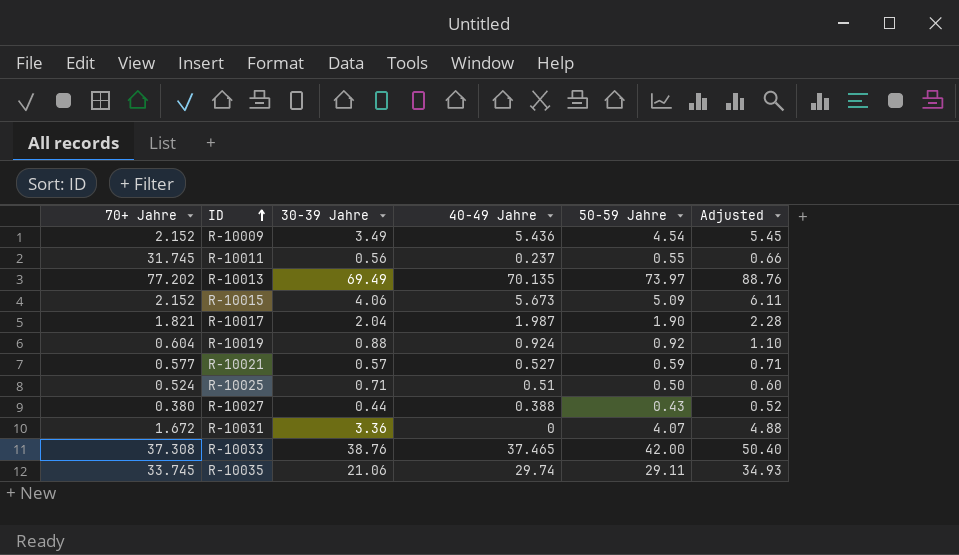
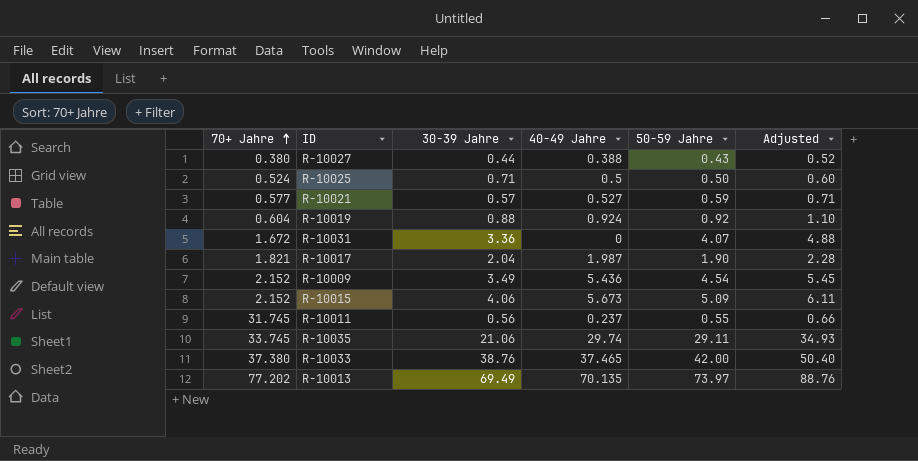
row order: ID ascending -> 70+ Jahre ascending
R-10025 | 40-49 Jahre: 0.51 -> 0.5
R-10033 | 70+ Jahre: 37.308 -> 37.380

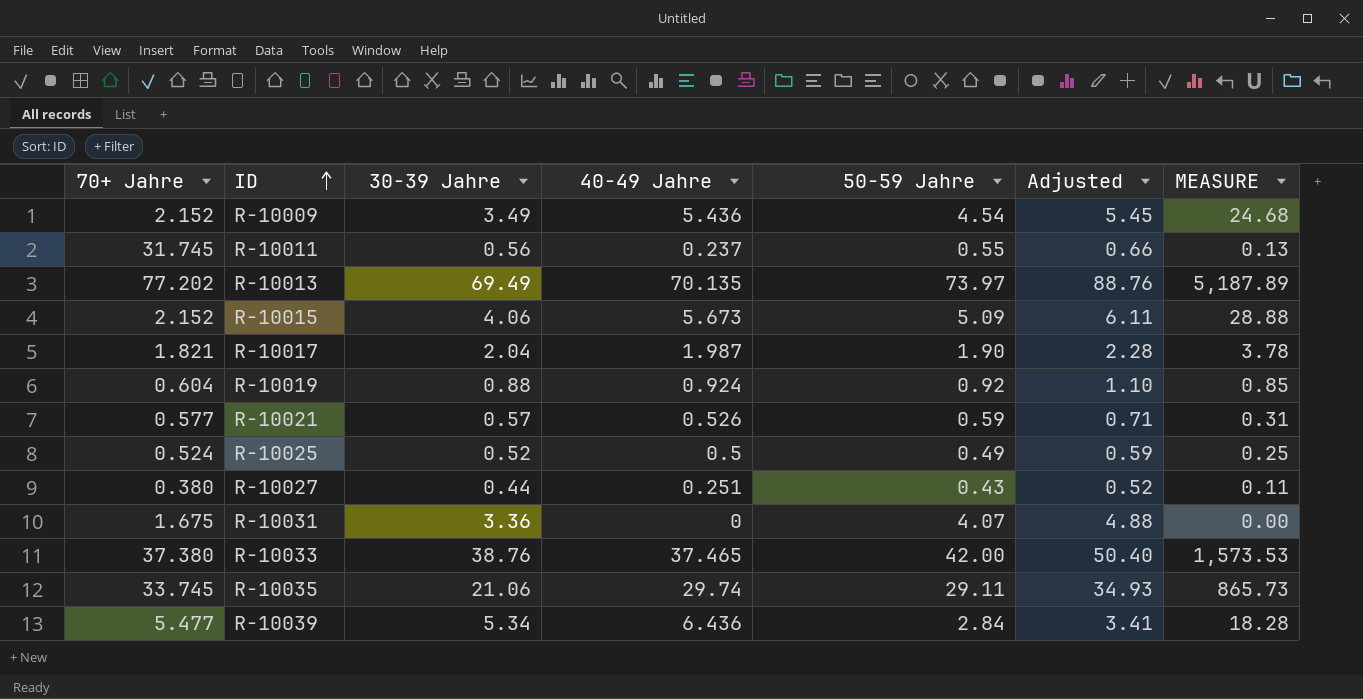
row order: 70+ Jahre ascending -> ID ascending
column MEASURE | formula: none -> [40-49 Jahre] * [50-59 Jahre]
R-10021 | 40-49 Jahre: 0.527 -> 0.526
R-10025 | 30-39 Jahre: 0.71 -> 0.52
R-10025 | 50-59 Jahre: 0.50 -> 0.49
R-10025 | Adjusted: 0.60 -> 0.59
R-10027 | 40-49 Jahre: 0.388 -> 0.251
R-10031 | 70+ Jahre: 1.672 -> 1.675
row R-10039: none -> 5.477 | 5.34 | 6.436 | 2.84 | 3.41 | 18.28

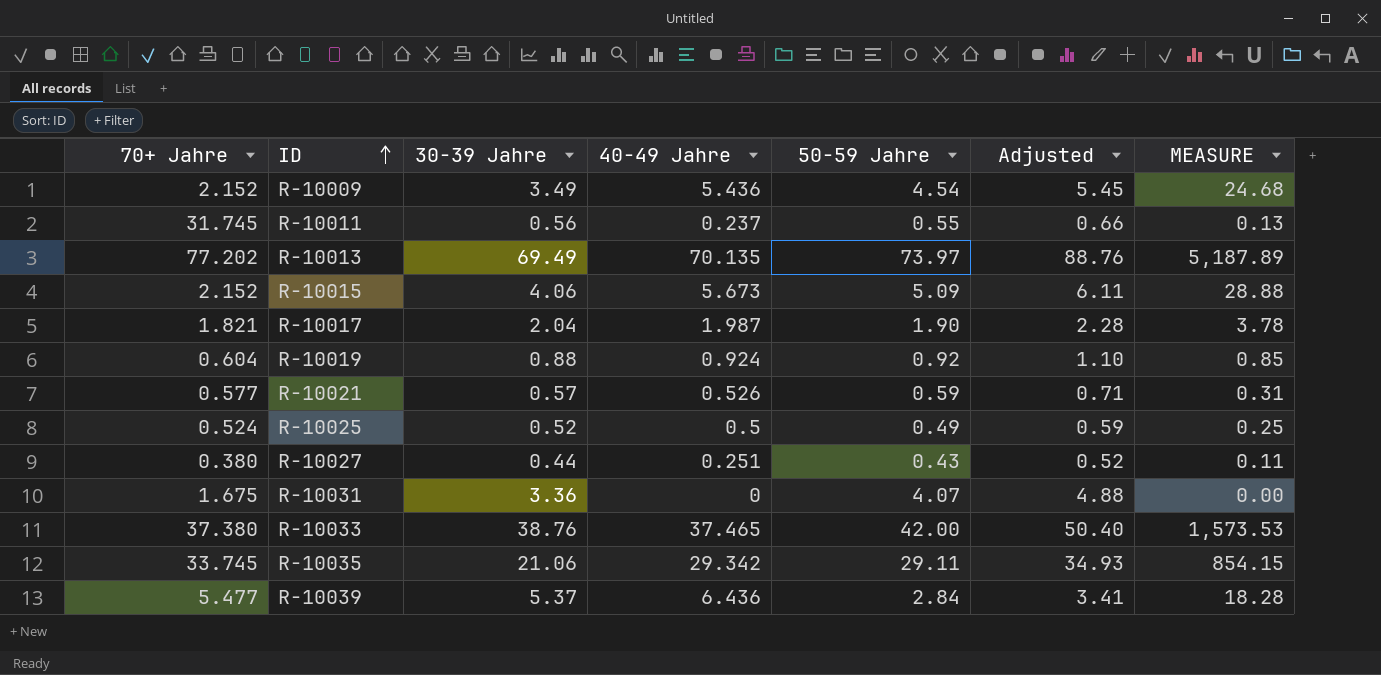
R-10035 | 40-49 Jahre: 29.74 -> 29.342
R-10035 | MEASURE: 865.73 -> 854.15
R-10039 | 30-39 Jahre: 5.34 -> 5.37

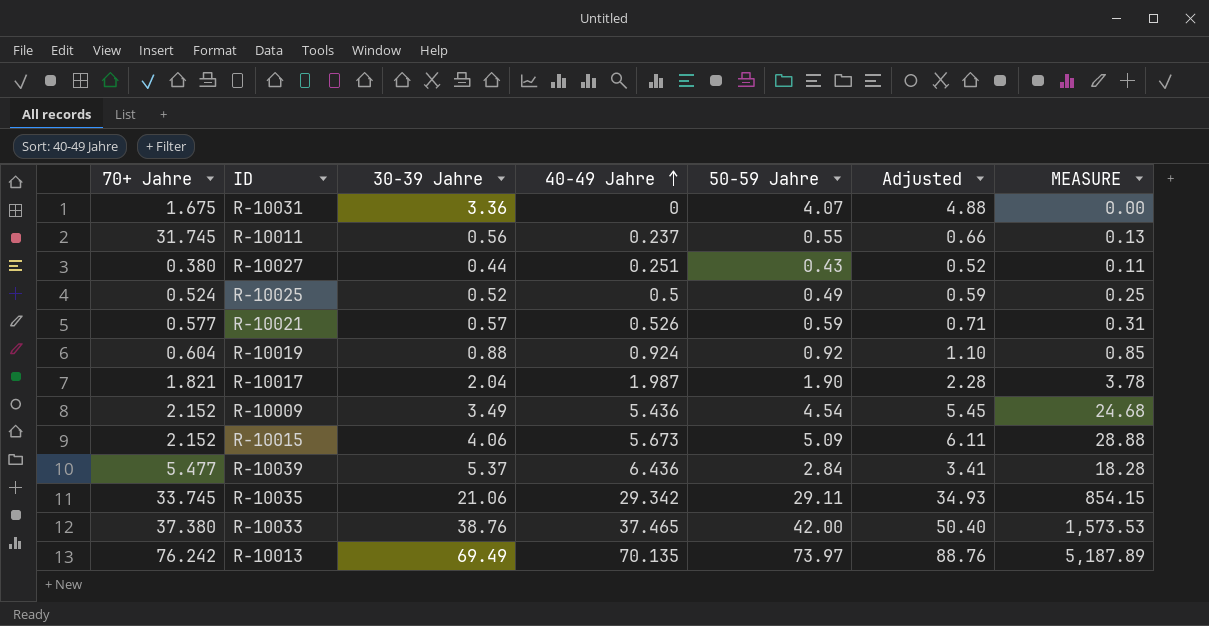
row order: ID ascending -> 40-49 Jahre ascending
R-10013 | 70+ Jahre: 77.202 -> 76.242

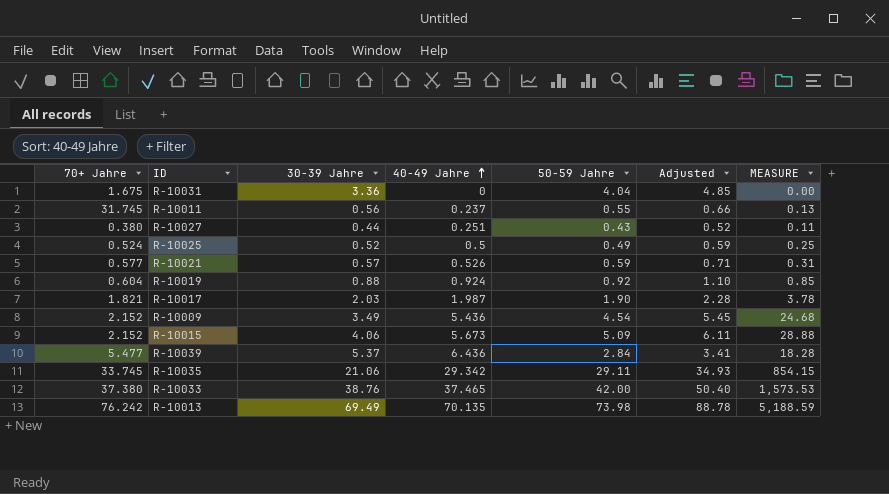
R-10031 | 50-59 Jahre: 4.07 -> 4.04
R-10031 | Adjusted: 4.88 -> 4.85
R-10017 | 30-39 Jahre: 2.04 -> 2.03
R-10013 | 50-59 Jahre: 73.97 -> 73.98
R-10013 | Adjusted: 88.76 -> 88.78
R-10013 | MEASURE: 5,187.89 -> 5,188.59

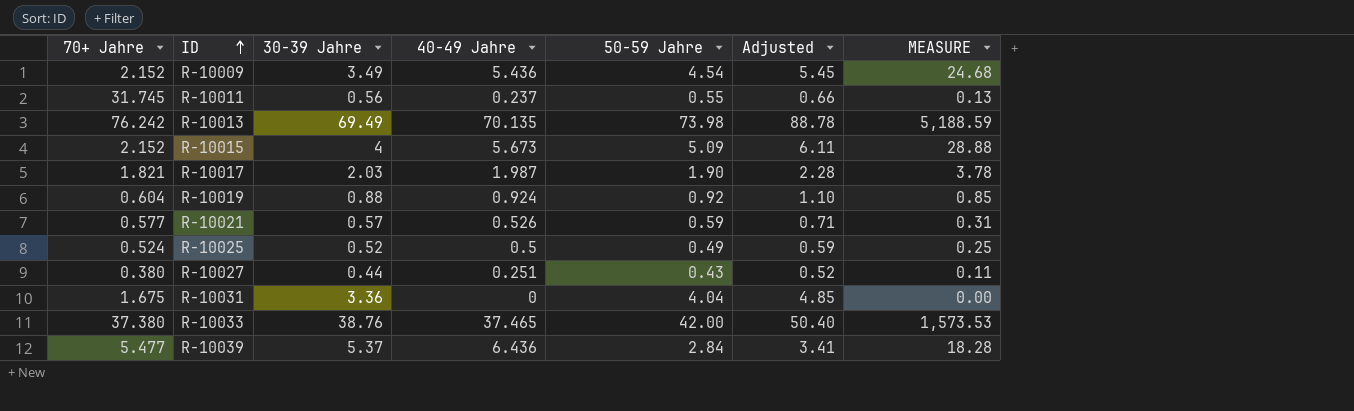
row order: 40-49 Jahre ascending -> ID ascending
row R-10035: 33.745 | 21.06 | 29.342 | 29.11 | 34.93 | 854.15 -> none
R-10015 | 30-39 Jahre: 4.06 -> 4

